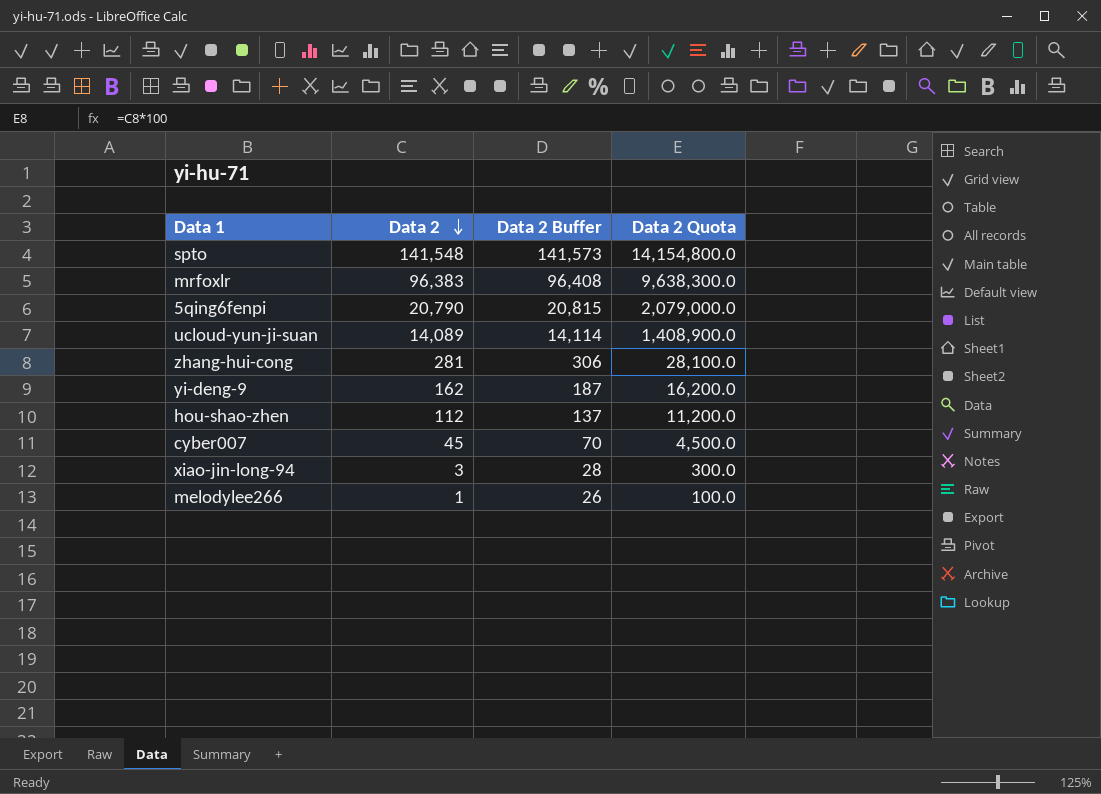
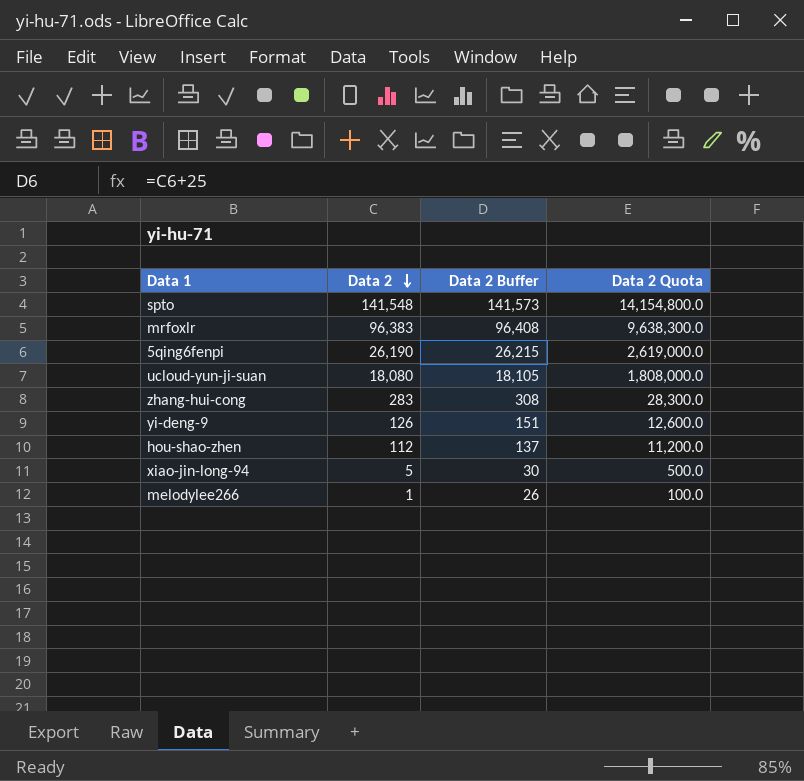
row cyber007: 45 | 70 | 4,500.0 -> none
5qing6fenpi | Data 2: 20,790 -> 26,190
5qing6fenpi | Data 2 Buffer: 20,815 -> 26,215
5qing6fenpi | Data 2 Quota: 2,079,000.0 -> 2,619,000.0
ucloud-yun-ji-suan | Data 2: 14,089 -> 18,080
ucloud-yun-ji-suan | Data 2 Buffer: 14,114 -> 18,105
ucloud-yun-ji-suan | Data 2 Quota: 1,408,900.0 -> 1,808,000.0
zhang-hui-cong | Data 2: 281 -> 283
zhang-hui-cong | Data 2 Buffer: 306 -> 308
zhang-hui-cong | Data 2 Quota: 28,100.0 -> 28,300.0
yi-deng-9 | Data 2: 162 -> 126
yi-deng-9 | Data 2 Buffer: 187 -> 151
yi-deng-9 | Data 2 Quota: 16,200.0 -> 12,600.0
xiao-jin-long-94 | Data 2: 3 -> 5
xiao-jin-long-94 | Data 2 Buffer: 28 -> 30
xiao-jin-long-94 | Data 2 Quota: 300.0 -> 500.0

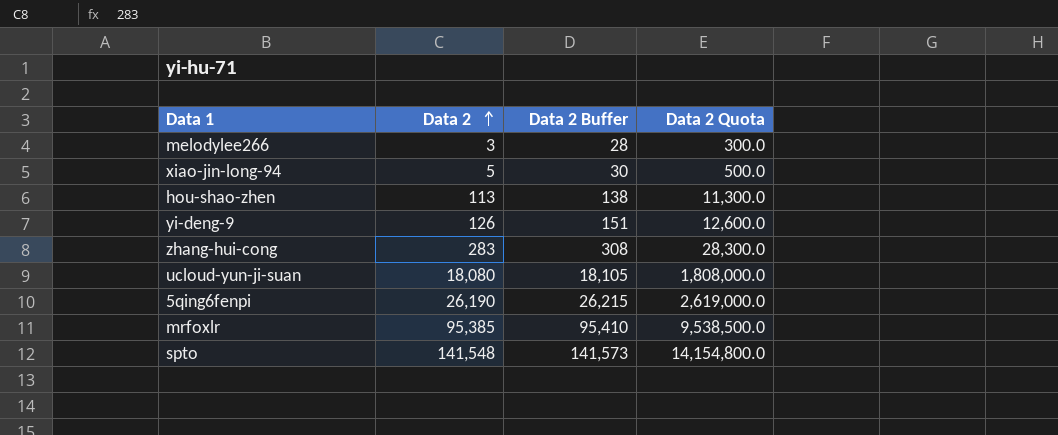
row order: Data 2 descending -> Data 2 ascending
melodylee266 | Data 2: 1 -> 3
melodylee266 | Data 2 Buffer: 26 -> 28
melodylee266 | Data 2 Quota: 100.0 -> 300.0
hou-shao-zhen | Data 2: 112 -> 113
hou-shao-zhen | Data 2 Buffer: 137 -> 138
hou-shao-zhen | Data 2 Quota: 11,200.0 -> 11,300.0
mrfoxlr | Data 2: 96,383 -> 95,385
mrfoxlr | Data 2 Buffer: 96,408 -> 95,410
mrfoxlr | Data 2 Quota: 9,638,300.0 -> 9,538,500.0

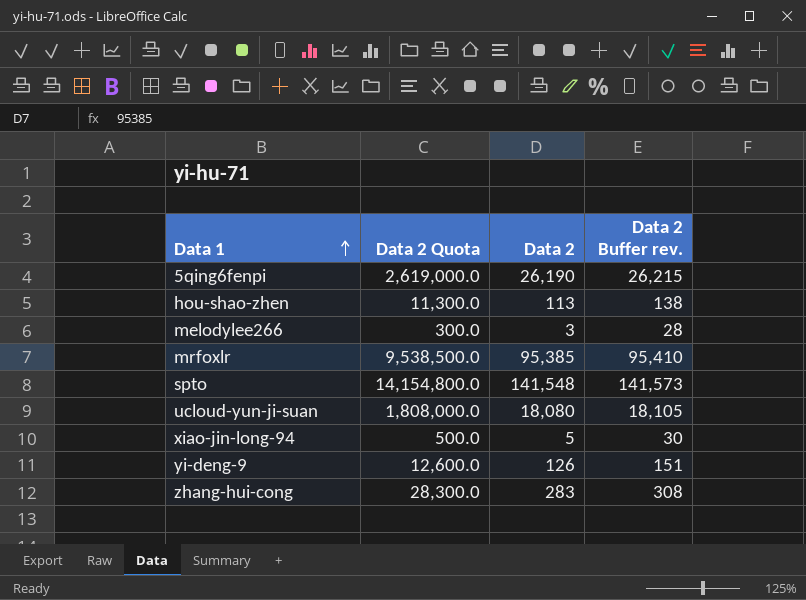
row order: Data 2 ascending -> Data 1 ascending
column Data 2 Quota | position: 4 -> 2
column name: Data 2 Buffer -> Data 2 Buffer rev.

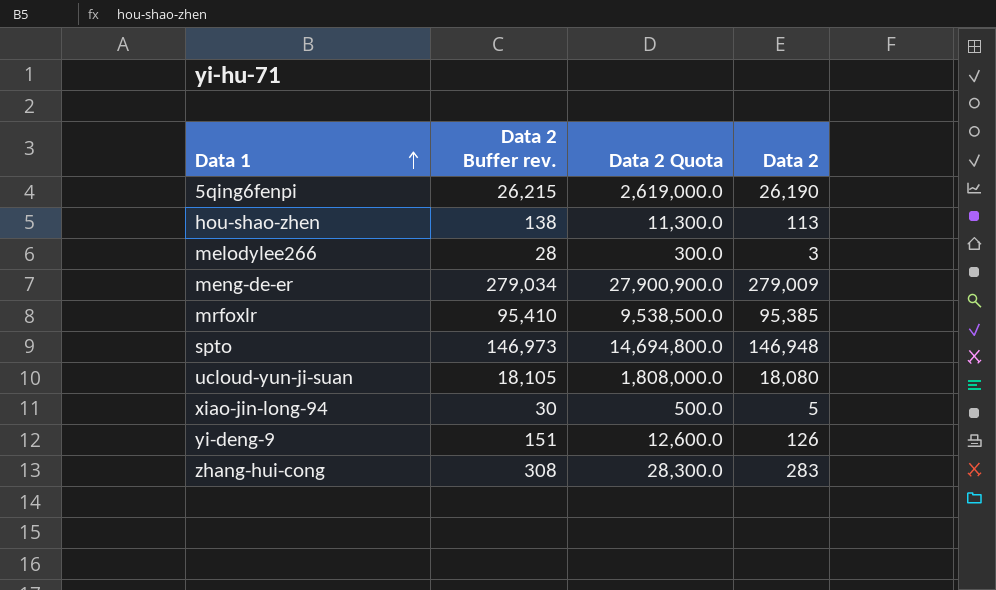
column Data 2 Buffer rev. | position: 4 -> 2
row meng-de-er: none -> 279,034 | 27,900,900.0 | 279,009
spto | Data 2 Buffer rev.: 141,573 -> 146,973
spto | Data 2 Quota: 14,154,800.0 -> 14,694,800.0
spto | Data 2: 141,548 -> 146,948

